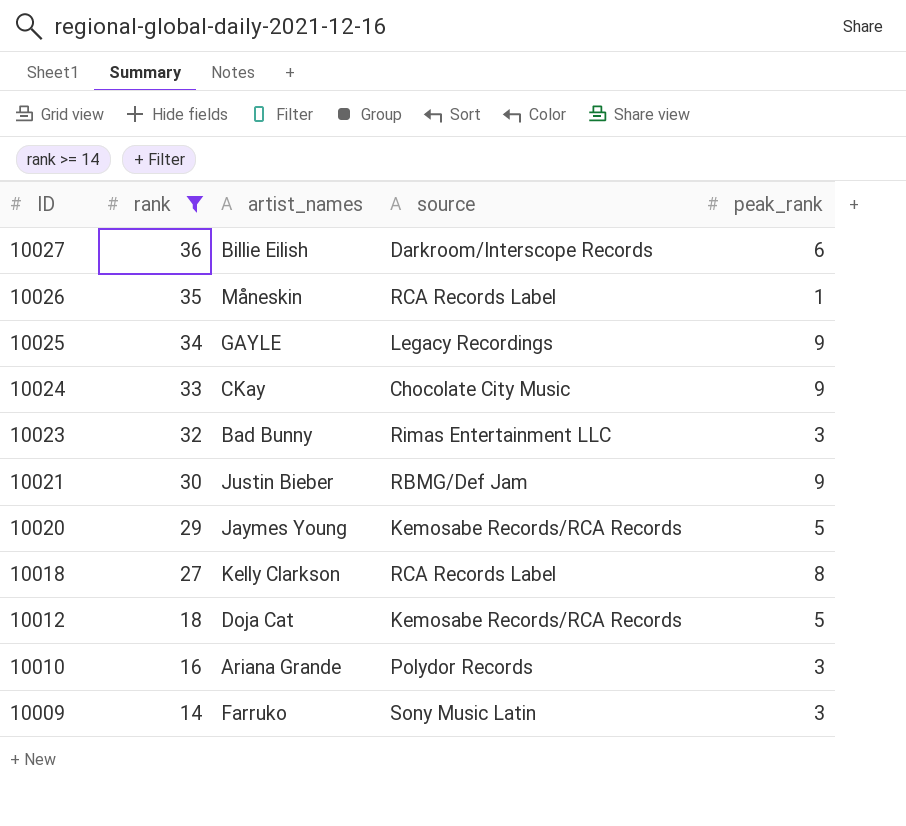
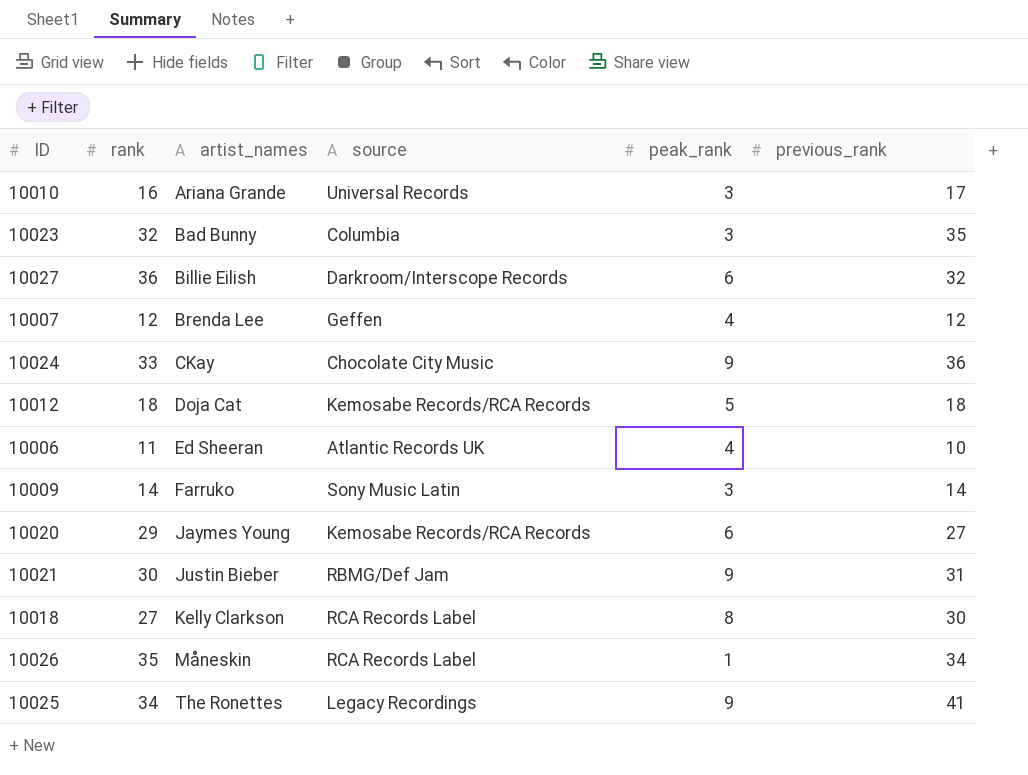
filter: rank >= 14 -> none
row order: ID descending -> artist_names ascending
column previous_rank | position: none -> 6
10010 | source: Polydor Records -> Universal Records
10023 | source: Rimas Entertainment LLC -> Columbia
10020 | peak_rank: 5 -> 6
10025 | artist_names: GAYLE -> The Ronettes

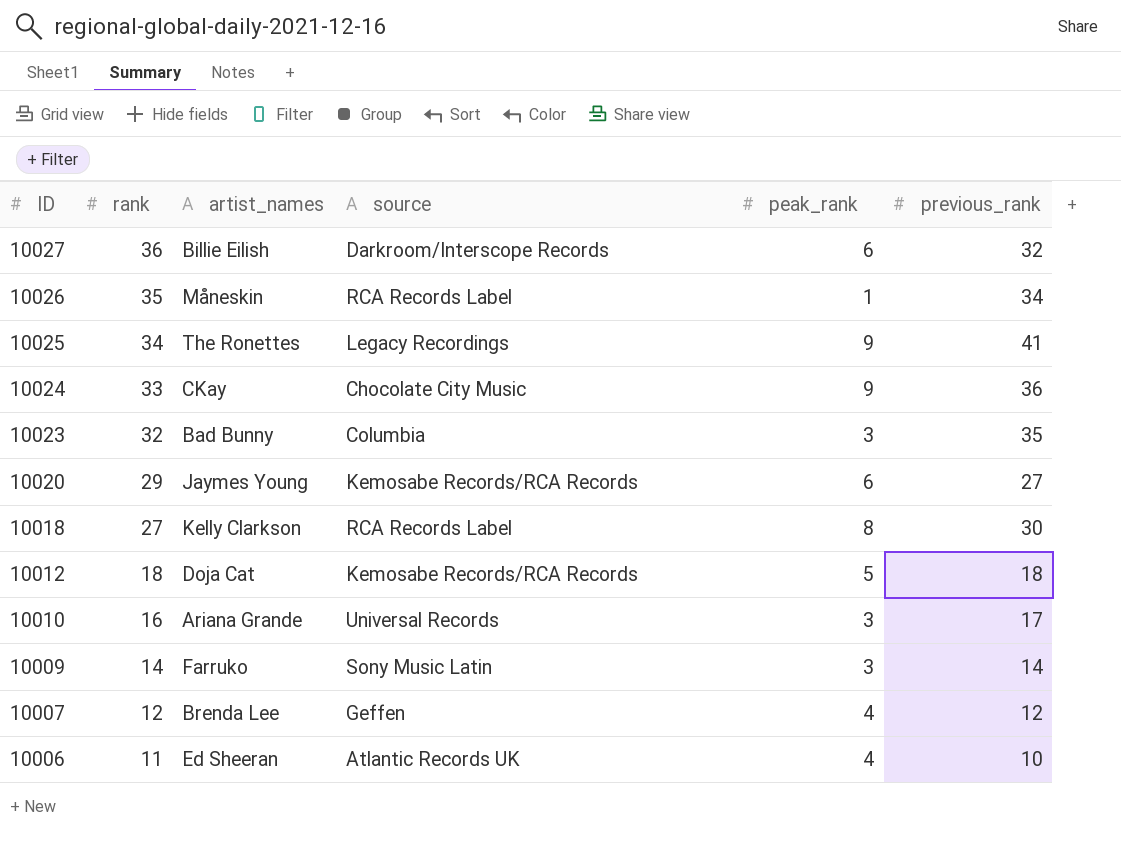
row order: artist_names ascending -> ID descending
row 10021: 30 | Justin Bieber | RBMG/Def Jam | 9 | 31 -> none

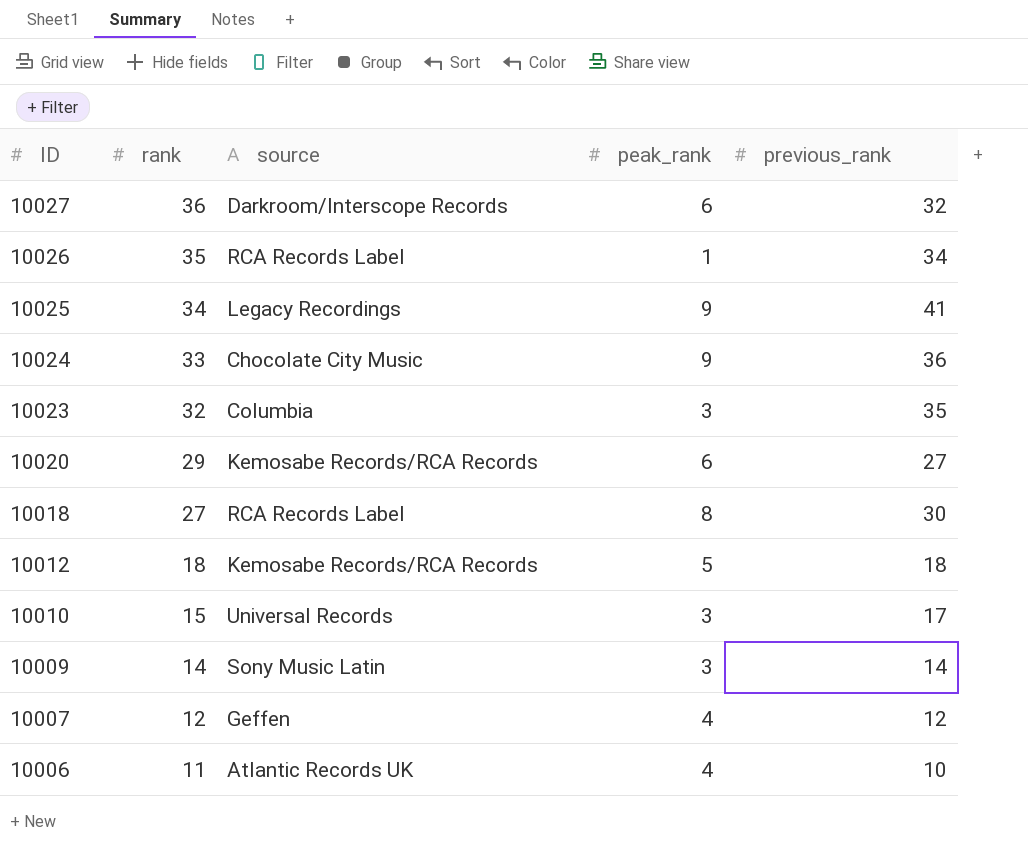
column artist_names | position: 3 -> none
10010 | rank: 16 -> 15

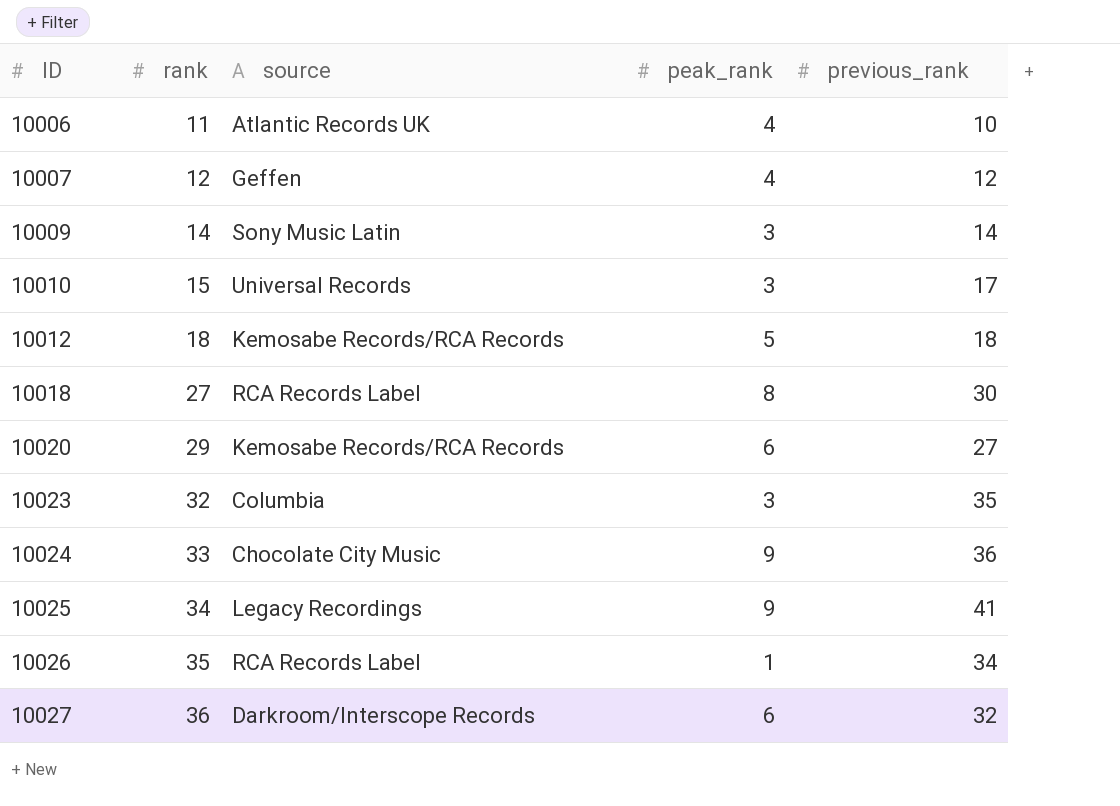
row order: ID descending -> ID ascending

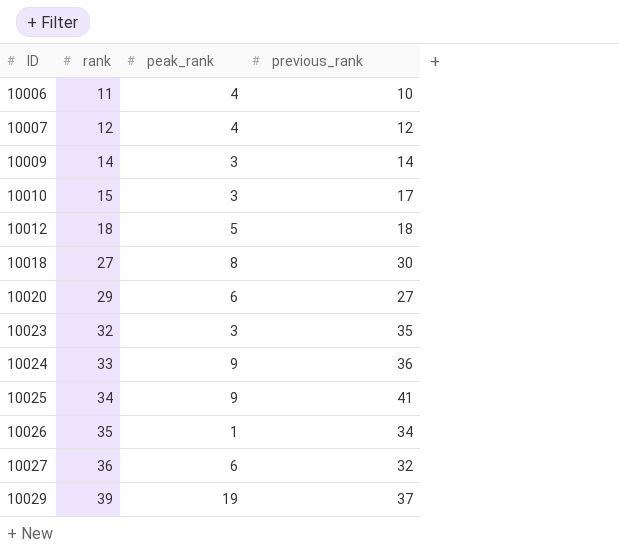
column source | position: 3 -> none
row 10029: none -> 39 | 19 | 37

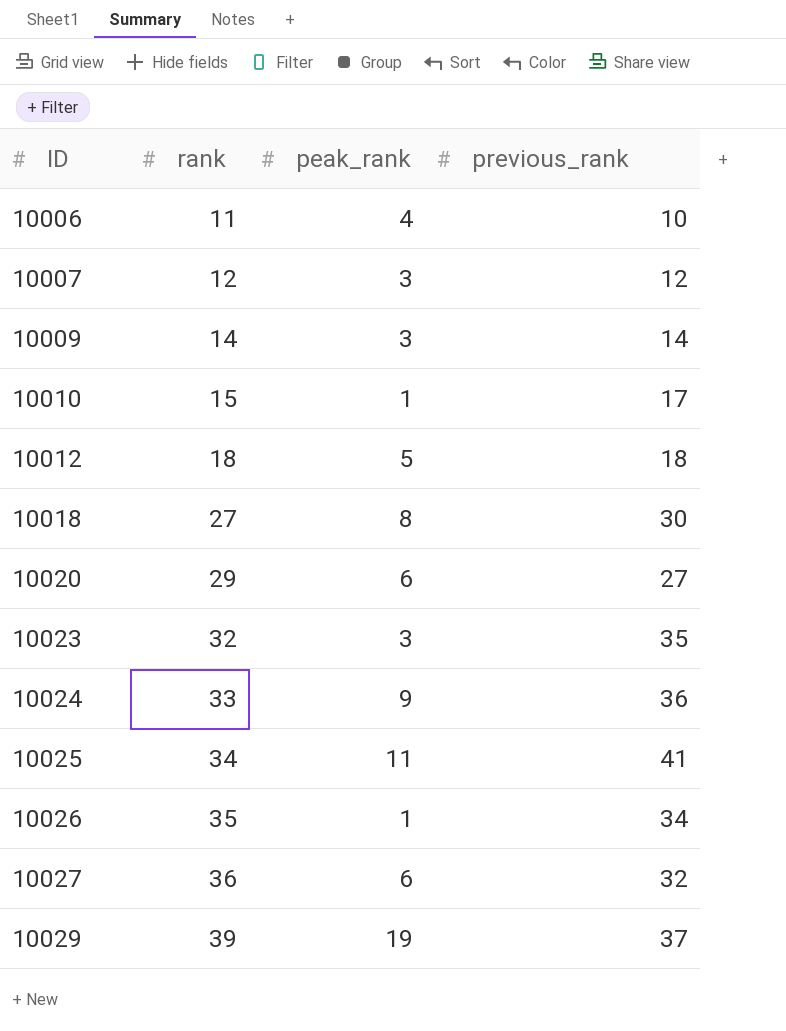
10007 | peak_rank: 4 -> 3
10010 | peak_rank: 3 -> 1
10025 | peak_rank: 9 -> 11

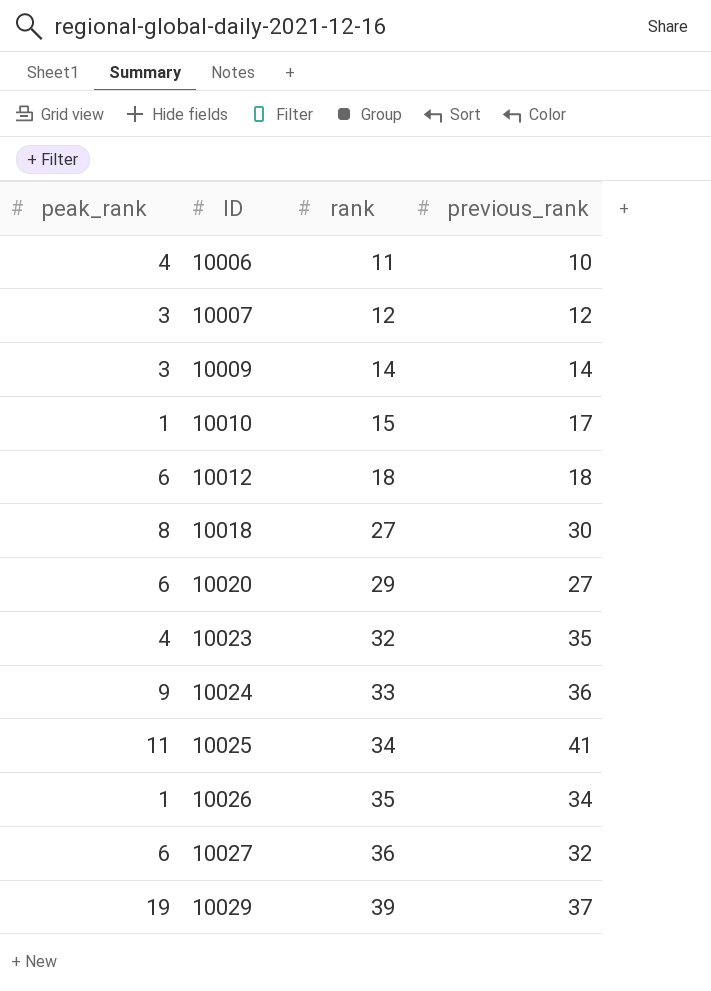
column peak_rank | position: 3 -> 1
10012 | peak_rank: 5 -> 6
10023 | peak_rank: 3 -> 4

